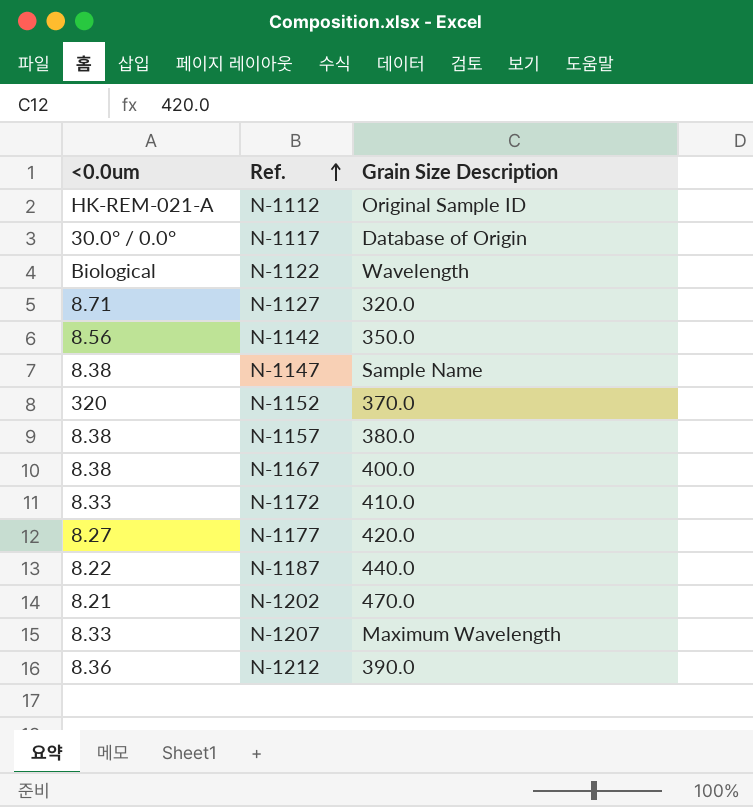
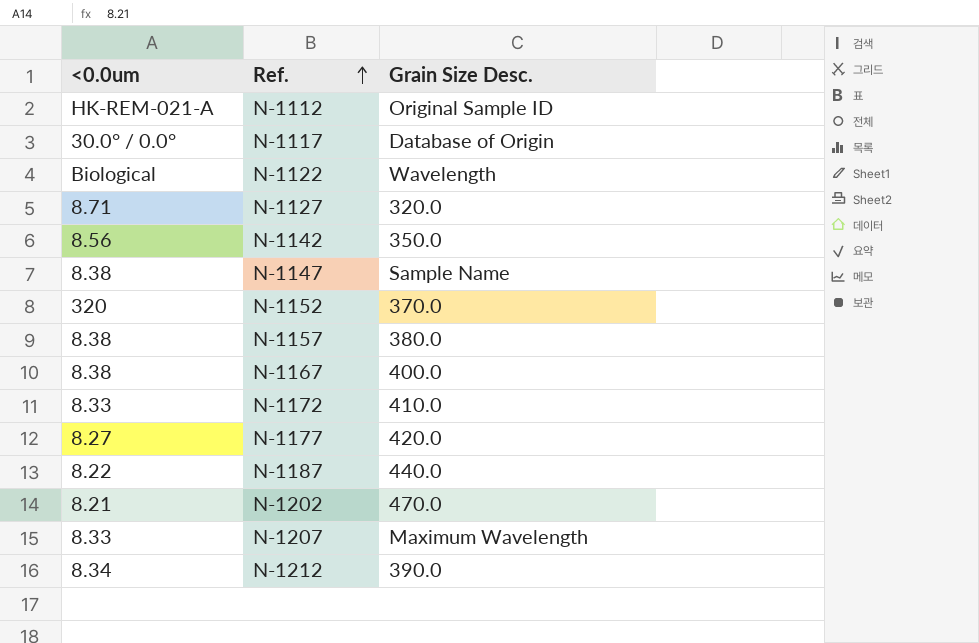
column name: Grain Size Description -> Grain Size Desc.
N-1212 | <0.0um: 8.36 -> 8.34

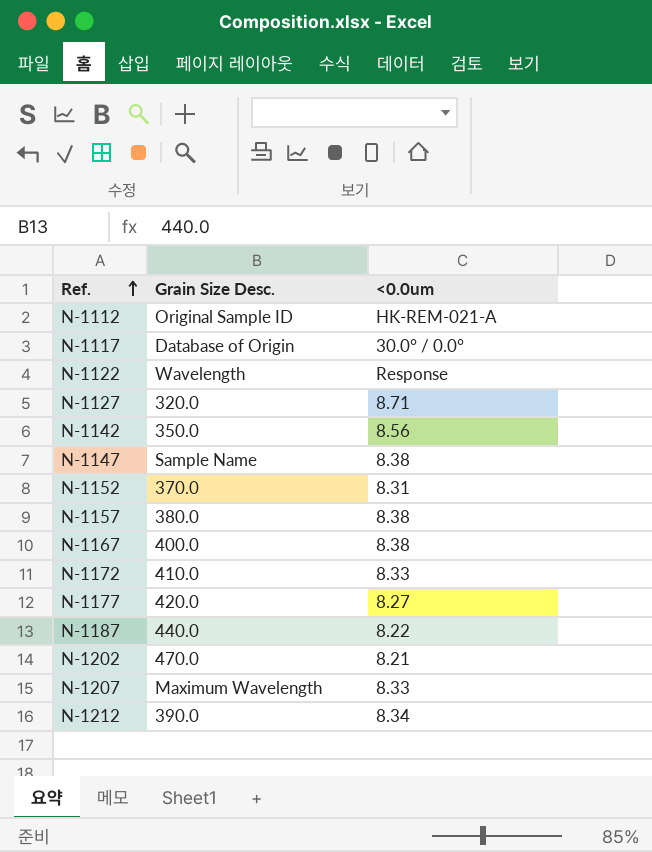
column <0.0um | position: 1 -> 3
N-1122 | <0.0um: Biological -> Response
N-1152 | <0.0um: 320 -> 8.31

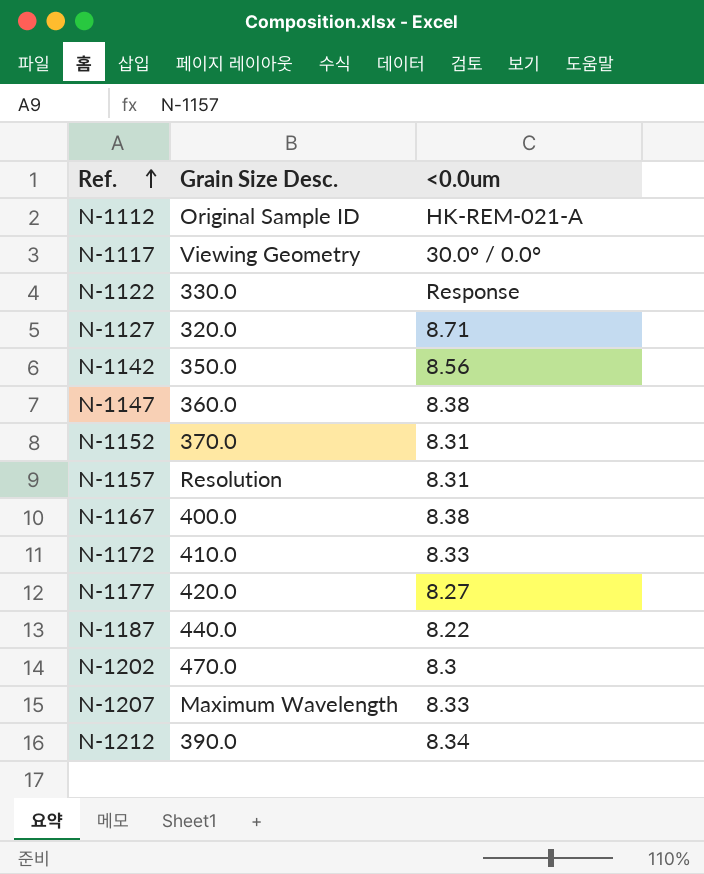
N-1117 | Grain Size Desc.: Database of Origin -> Viewing Geometry
N-1122 | Grain Size Desc.: Wavelength -> 330.0
N-1147 | Grain Size Desc.: Sample Name -> 360.0
N-1157 | Grain Size Desc.: 380.0 -> Resolution
N-1157 | <0.0um: 8.38 -> 8.31
N-1202 | <0.0um: 8.21 -> 8.3

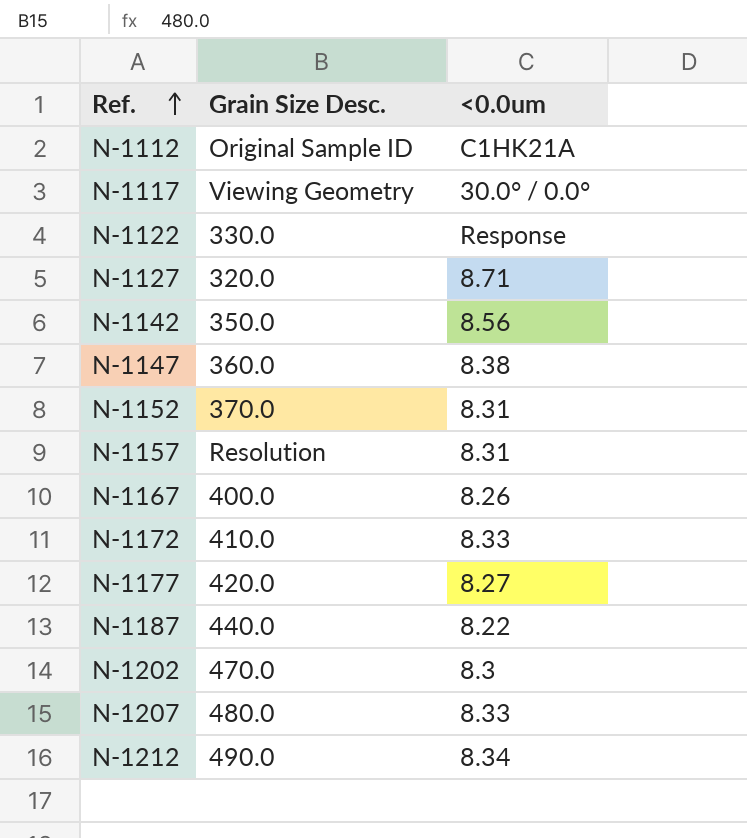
N-1112 | <0.0um: HK-REM-021-A -> C1HK21A
N-1167 | <0.0um: 8.38 -> 8.26
N-1207 | Grain Size Desc.: Maximum Wavelength -> 480.0
N-1212 | Grain Size Desc.: 390.0 -> 490.0

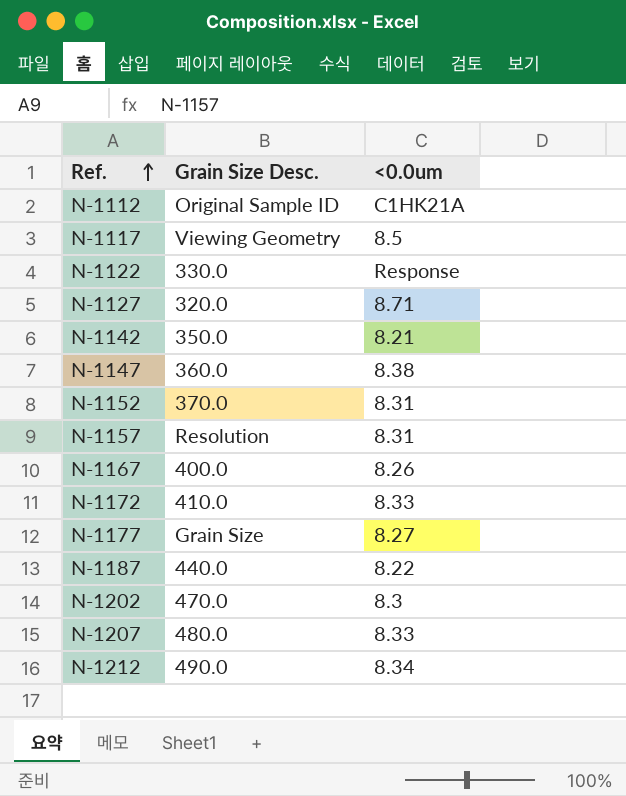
N-1117 | <0.0um: 30.0° / 0.0° -> 8.5
N-1142 | <0.0um: 8.56 -> 8.21
N-1177 | Grain Size Desc.: 420.0 -> Grain Size

